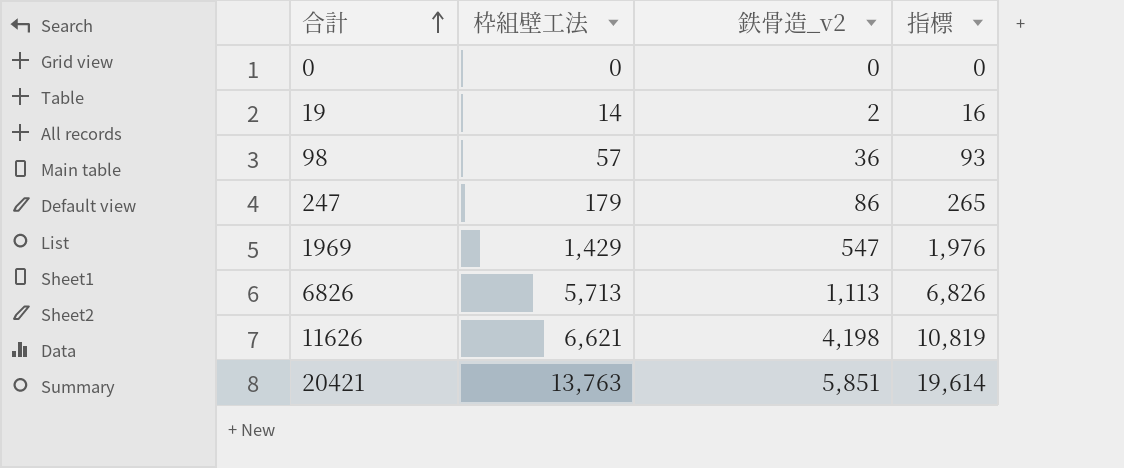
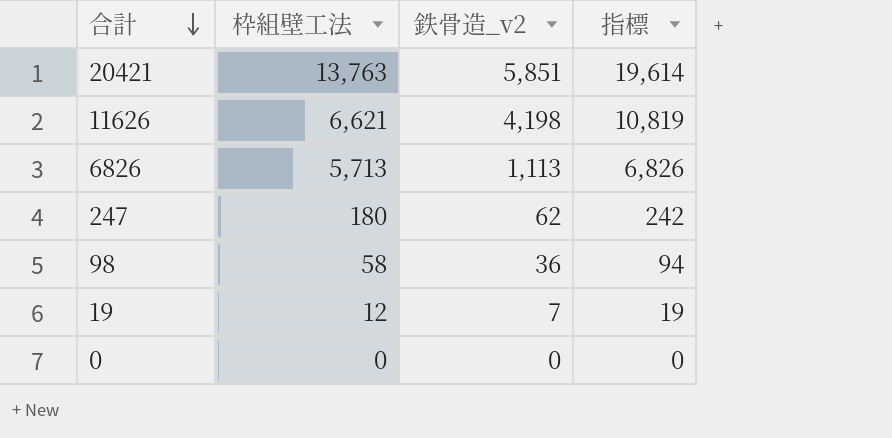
row order: 合計 ascending -> 合計 descending
row 1969: 1,429 | 547 | 1,976 -> none
247 | 枠組壁工法: 179 -> 180
247 | 鉄骨造_v2: 86 -> 62
247 | 指標: 265 -> 242
98 | 枠組壁工法: 57 -> 58
98 | 指標: 93 -> 94
19 | 枠組壁工法: 14 -> 12
19 | 鉄骨造_v2: 2 -> 7
19 | 指標: 16 -> 19

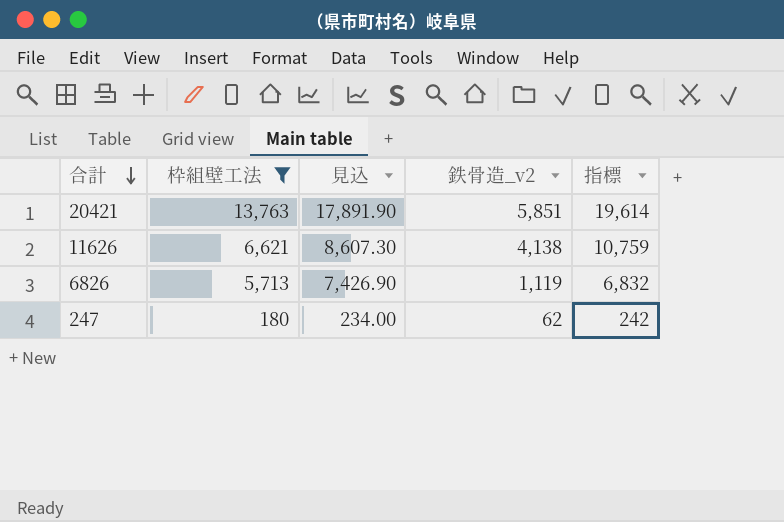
filter: none -> 枠組壁工法 >= 180
column 見込 | formula: none -> [枠組壁工法] * 1.3
11626 | 鉄骨造_v2: 4,198 -> 4,138
11626 | 指標: 10,819 -> 10,759
6826 | 鉄骨造_v2: 1,113 -> 1,119
6826 | 指標: 6,826 -> 6,832

